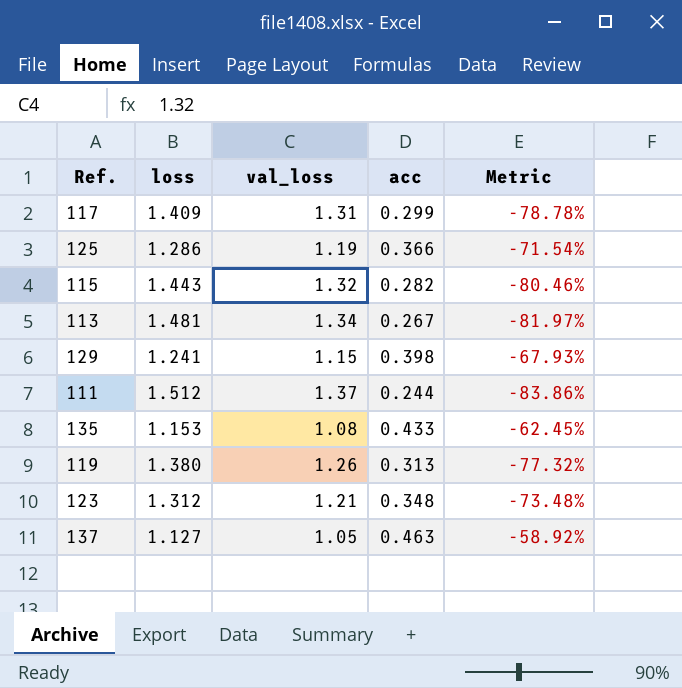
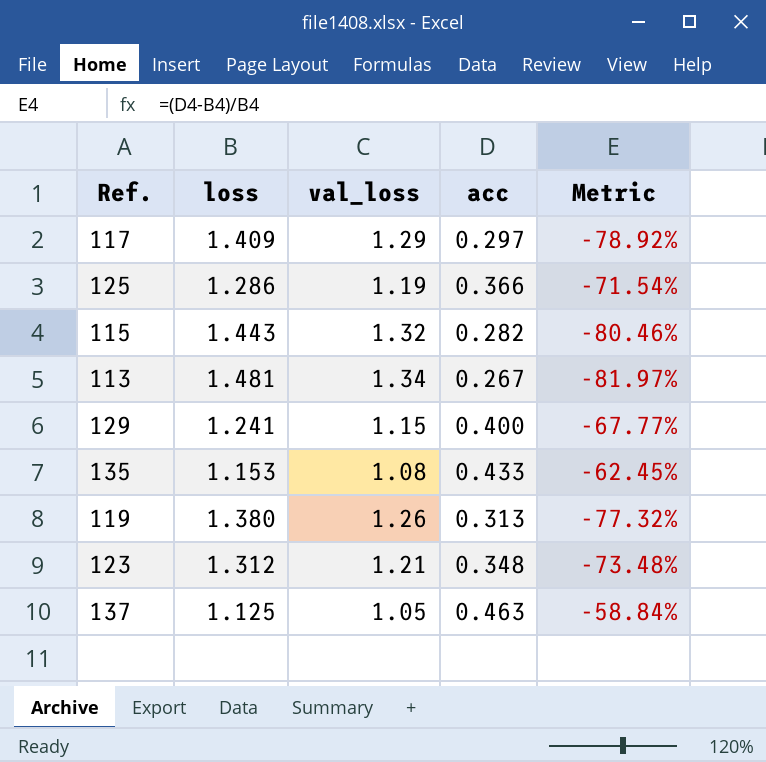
row 111: 1.512 | 1.37 | 0.244 | -83.86% -> none
117 | val_loss: 1.31 -> 1.29
117 | acc: 0.299 -> 0.297
117 | Metric: -78.78% -> -78.92%
129 | acc: 0.398 -> 0.400
129 | Metric: -67.93% -> -67.77%
137 | loss: 1.127 -> 1.125
137 | Metric: -58.92% -> -58.84%

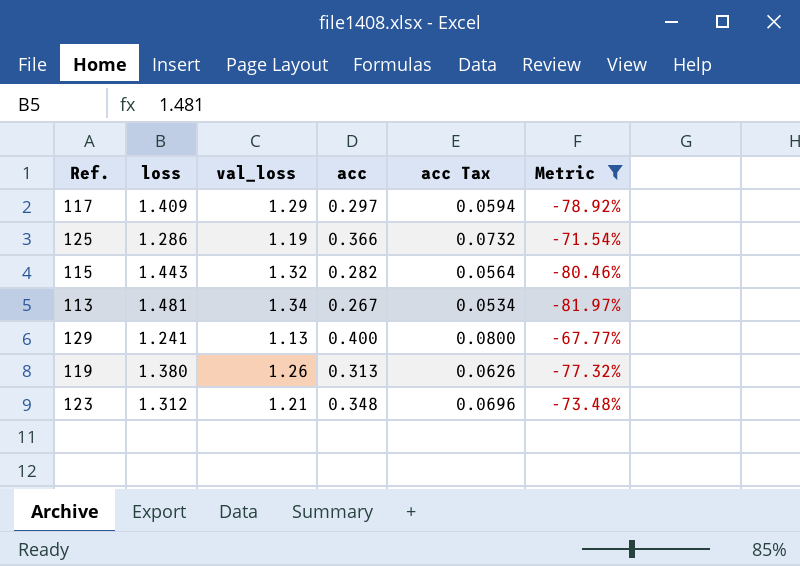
filter: none -> Metric <= -67.77%
column acc Tax | formula: none -> [acc] * 0.2
129 | val_loss: 1.15 -> 1.13

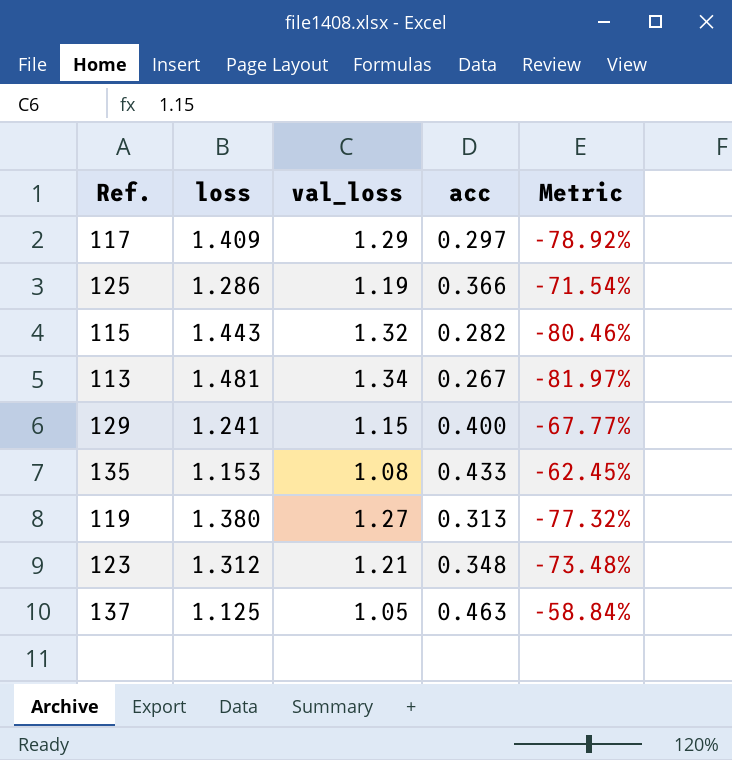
filter: Metric <= -67.77% -> none
column acc Tax | formula: [acc] * 0.2 -> none
129 | val_loss: 1.13 -> 1.15
119 | val_loss: 1.26 -> 1.27

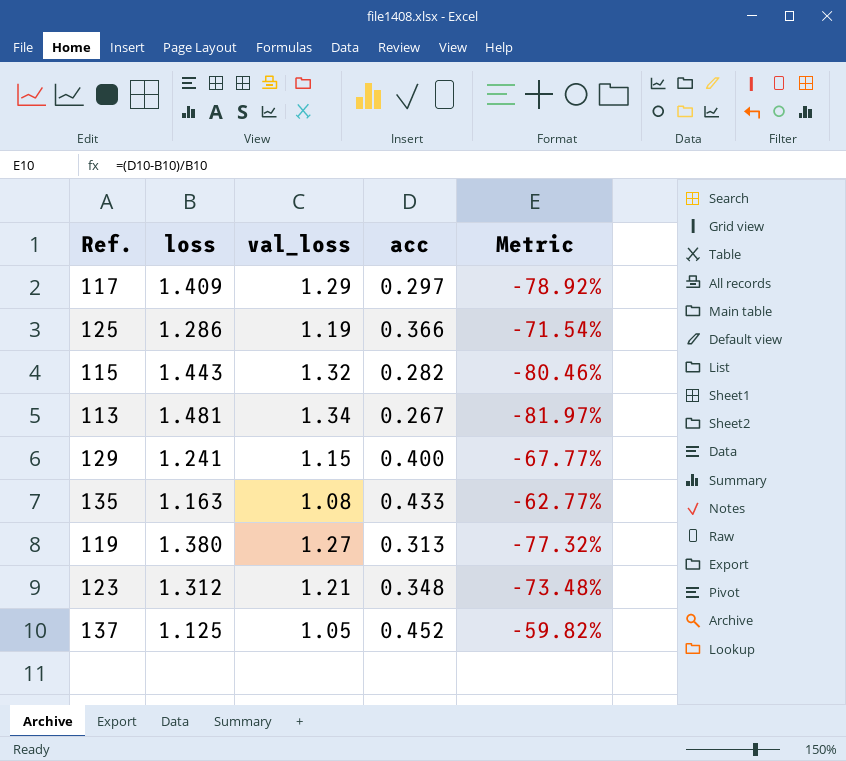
135 | loss: 1.153 -> 1.163
135 | Metric: -62.45% -> -62.77%
137 | acc: 0.463 -> 0.452
137 | Metric: -58.84% -> -59.82%

